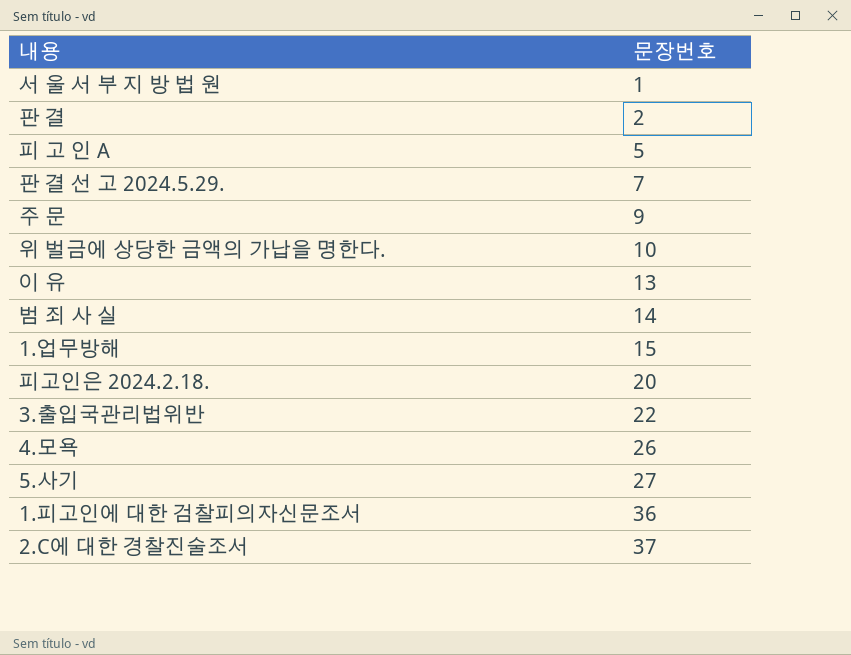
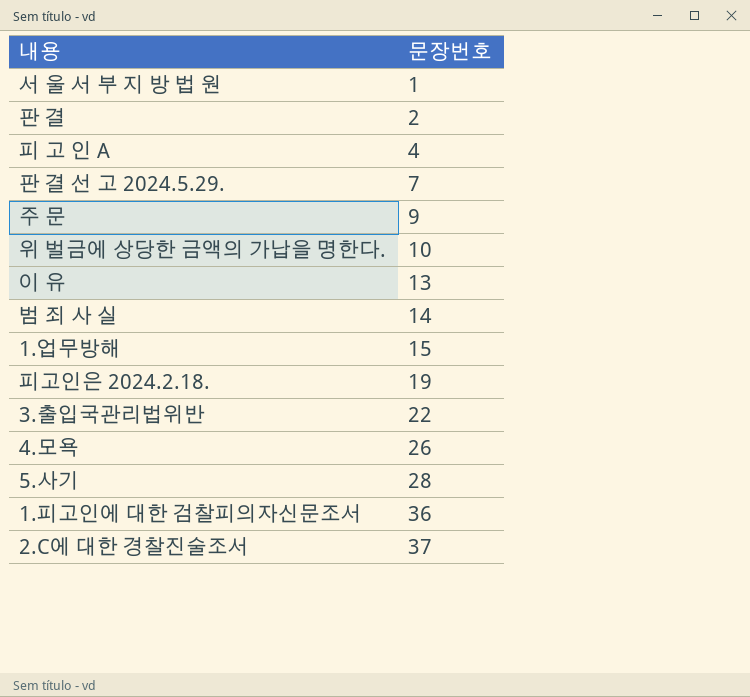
피 고 인 A | 문장번호: 5 -> 4
피고인은 2024.2.18. | 문장번호: 20 -> 19
5.사기 | 문장번호: 27 -> 28

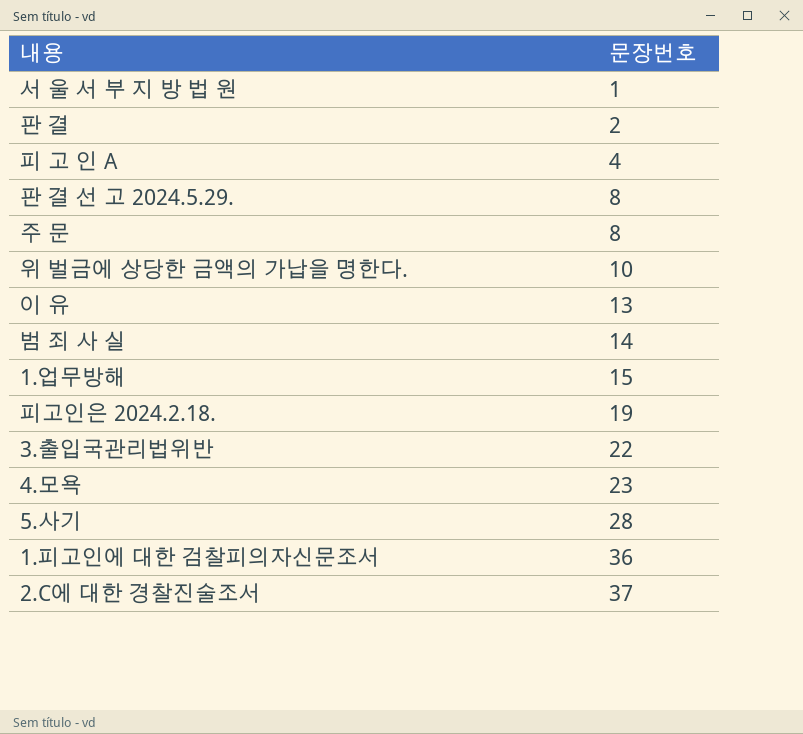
판 결 선 고 2024.5.29. | 문장번호: 7 -> 8
주 문 | 문장번호: 9 -> 8
4.모욕 | 문장번호: 26 -> 23

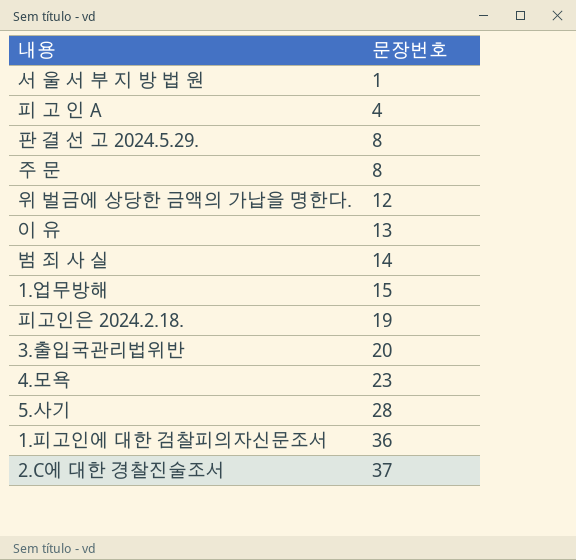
row 판 결: 2 -> none
위 벌금에 상당한 금액의 가납을 명한다. | 문장번호: 10 -> 12
3.출입국관리법위반 | 문장번호: 22 -> 20

